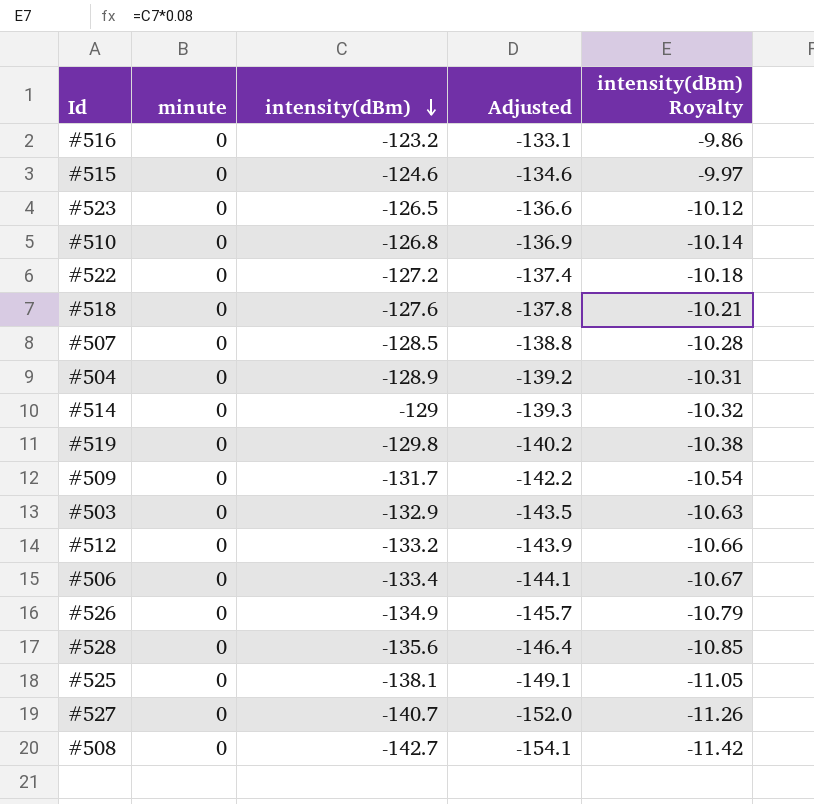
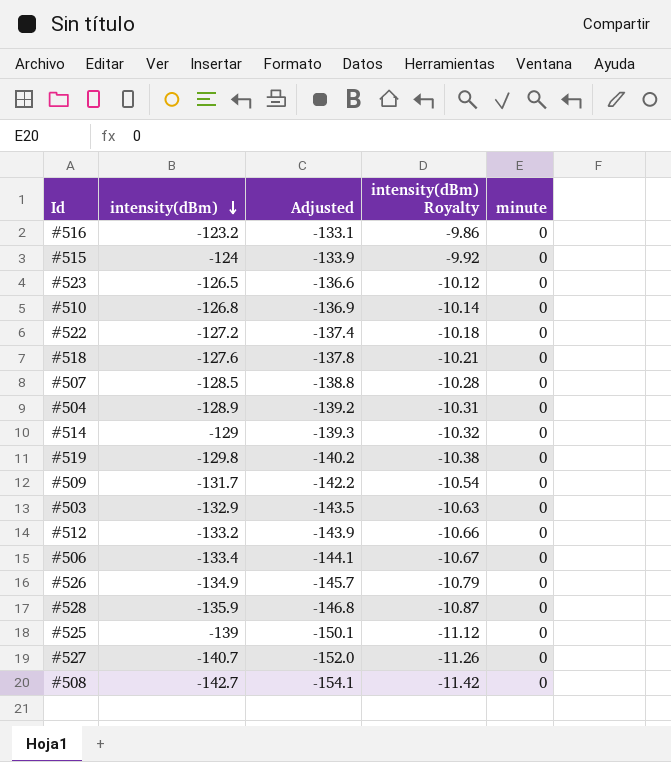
column minute | position: 2 -> 5
#515 | intensity(dBm): -124.6 -> -124
#515 | Adjusted: -134.6 -> -133.9
#515 | intensity(dBm) Royalty: -9.97 -> -9.92
#528 | intensity(dBm): -135.6 -> -135.9
#528 | Adjusted: -146.4 -> -146.8
#528 | intensity(dBm) Royalty: -10.85 -> -10.87
#525 | intensity(dBm): -138.1 -> -139
#525 | Adjusted: -149.1 -> -150.1
#525 | intensity(dBm) Royalty: -11.05 -> -11.12

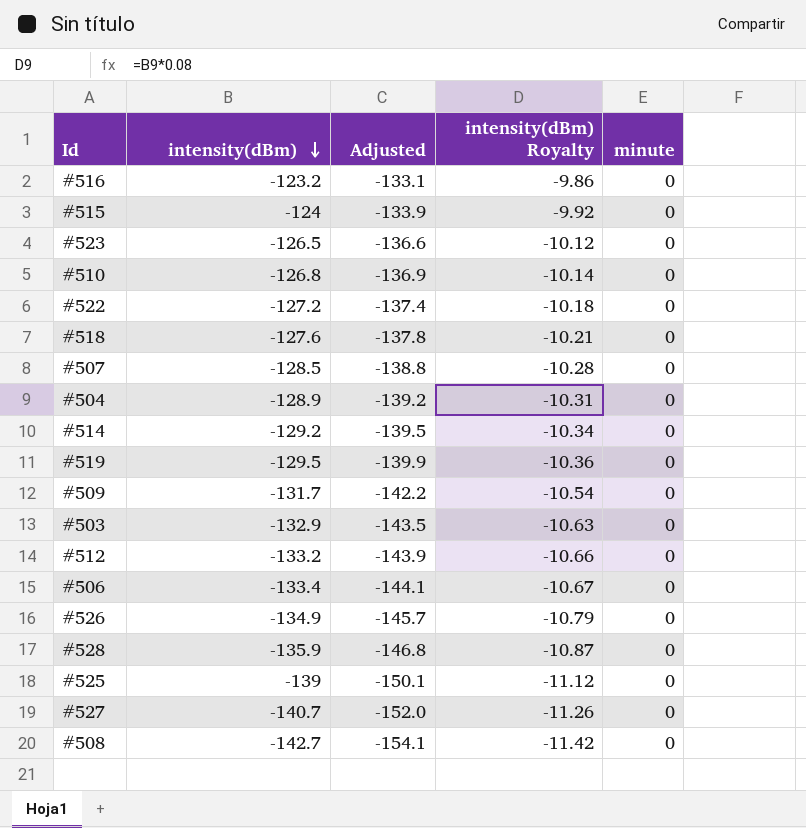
#514 | intensity(dBm): -129 -> -129.2
#514 | Adjusted: -139.3 -> -139.5
#514 | intensity(dBm) Royalty: -10.32 -> -10.34
#519 | intensity(dBm): -129.8 -> -129.5
#519 | Adjusted: -140.2 -> -139.9
#519 | intensity(dBm) Royalty: -10.38 -> -10.36

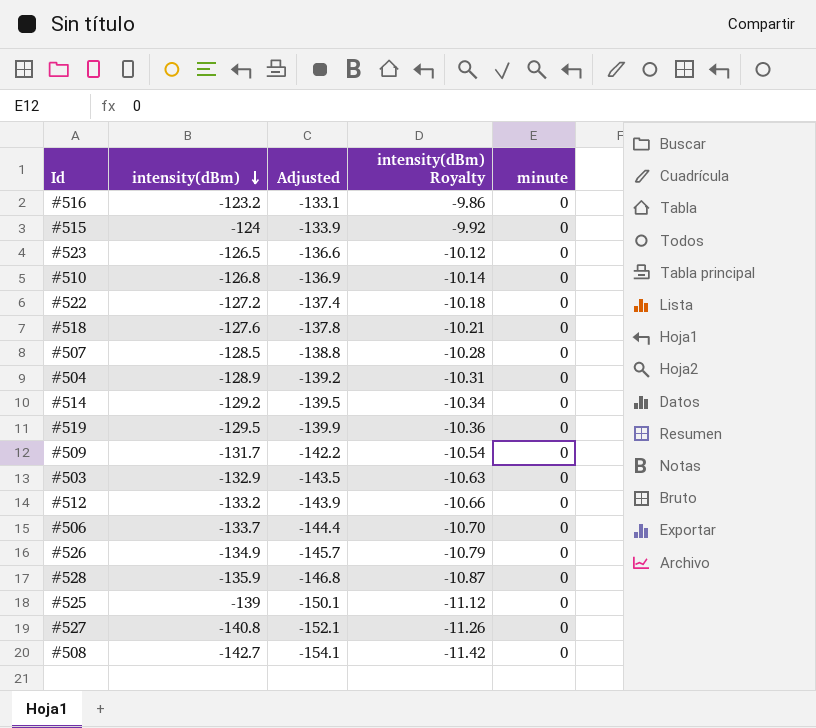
#506 | intensity(dBm): -133.4 -> -133.7
#506 | Adjusted: -144.1 -> -144.4
#506 | intensity(dBm) Royalty: -10.67 -> -10.70
#527 | intensity(dBm): -140.7 -> -140.8
#527 | Adjusted: -152.0 -> -152.1

